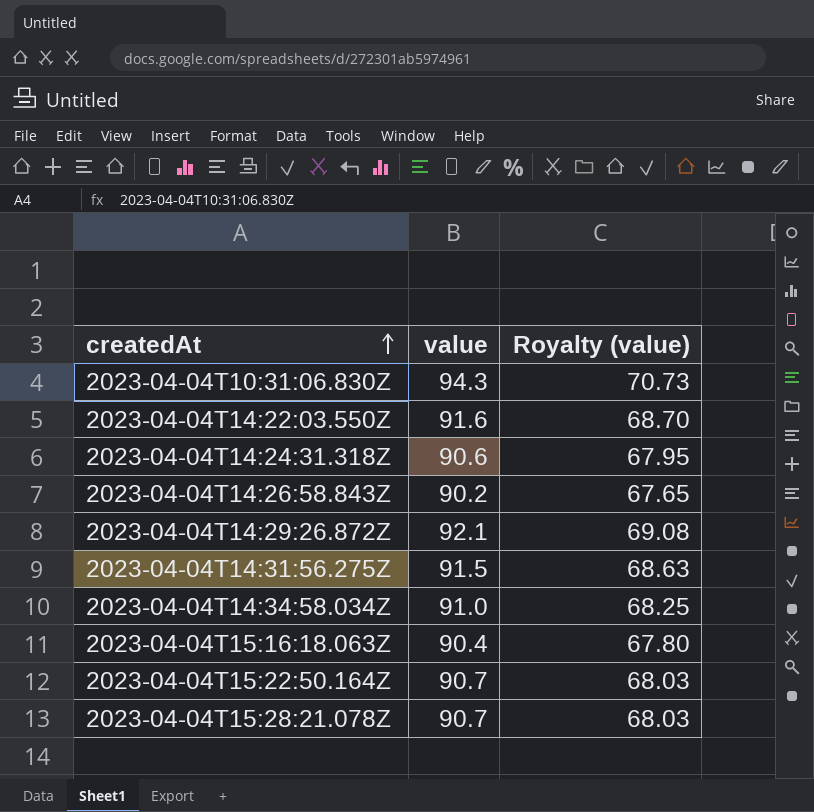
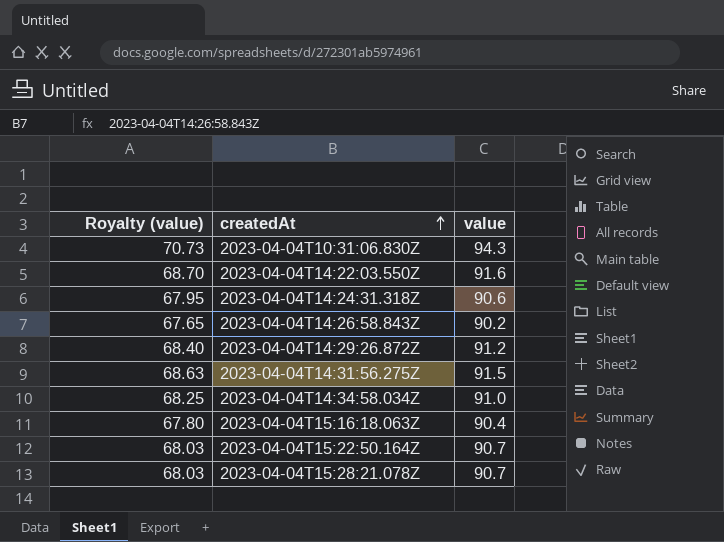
column Royalty (value) | position: 3 -> 1
2023-04-04T14:29:26.872Z | Royalty (value): 69.08 -> 68.40
2023-04-04T14:29:26.872Z | value: 92.1 -> 91.2

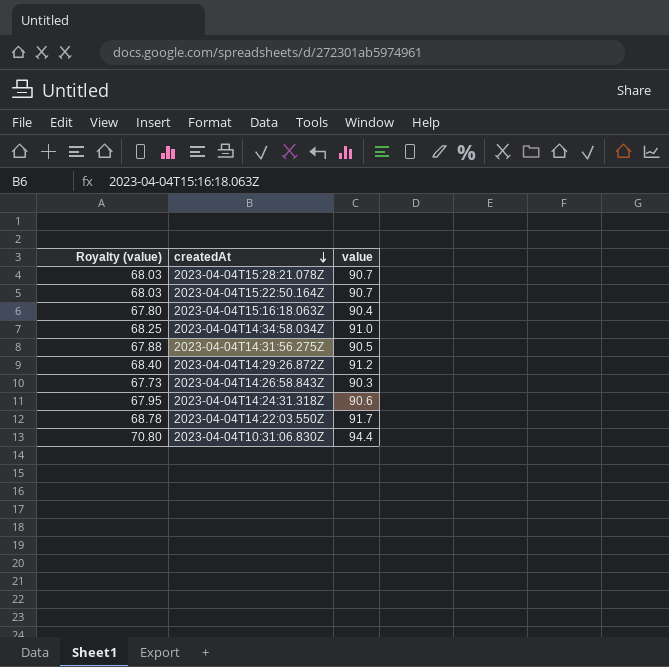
row order: createdAt ascending -> createdAt descending
2023-04-04T14:31:56.275Z | Royalty (value): 68.63 -> 67.88
2023-04-04T14:31:56.275Z | value: 91.5 -> 90.5
2023-04-04T14:26:58.843Z | Royalty (value): 67.65 -> 67.73
2023-04-04T14:26:58.843Z | value: 90.2 -> 90.3
2023-04-04T14:22:03.550Z | Royalty (value): 68.70 -> 68.78
2023-04-04T14:22:03.550Z | value: 91.6 -> 91.7
2023-04-04T10:31:06.830Z | Royalty (value): 70.73 -> 70.80
2023-04-04T10:31:06.830Z | value: 94.3 -> 94.4

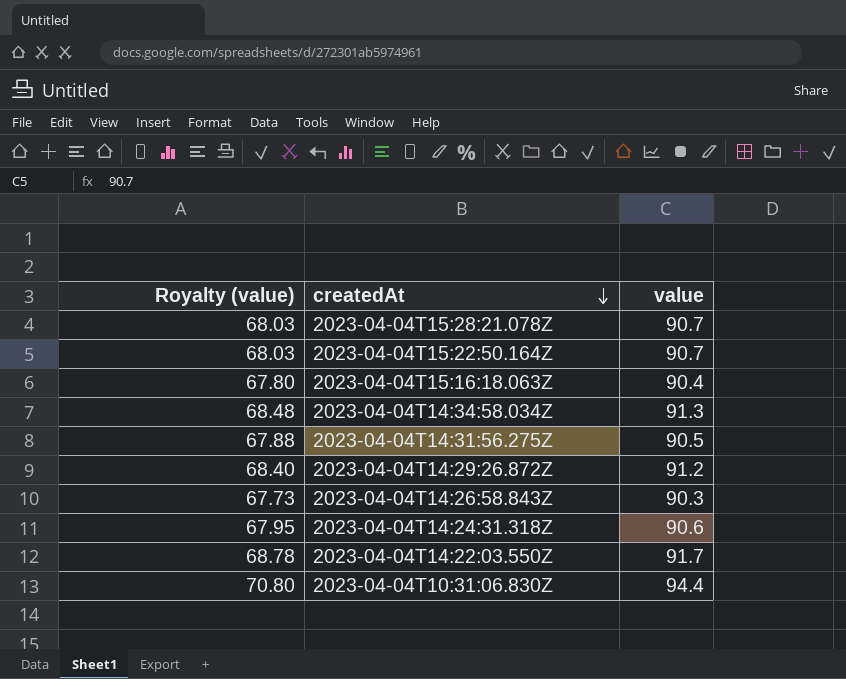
2023-04-04T14:34:58.034Z | Royalty (value): 68.25 -> 68.48
2023-04-04T14:34:58.034Z | value: 91.0 -> 91.3

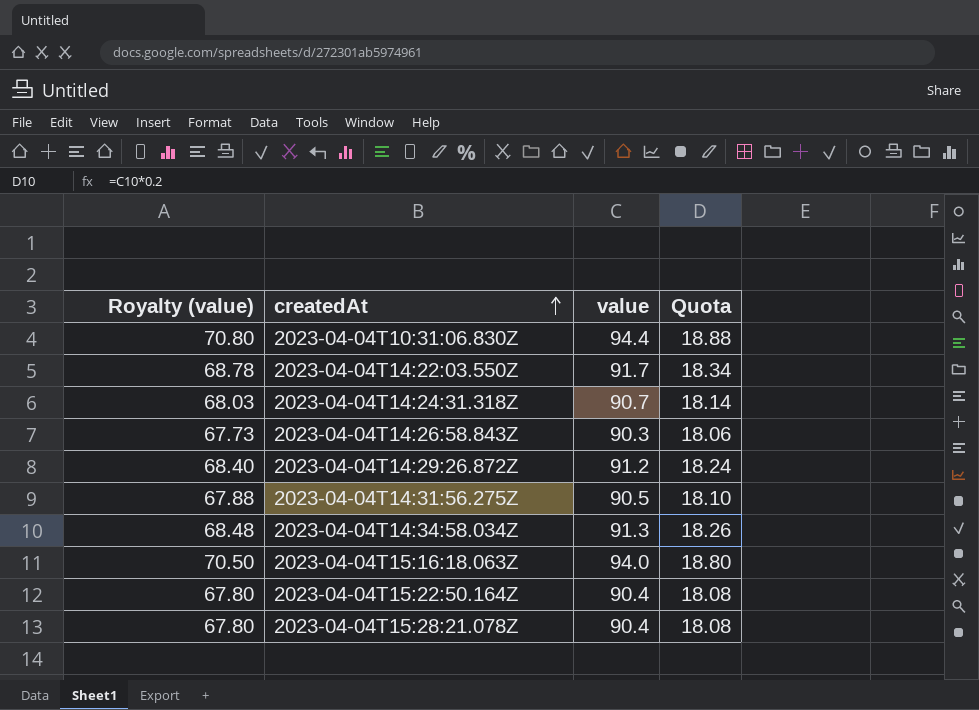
row order: createdAt descending -> createdAt ascending
column Quota | formula: none -> [value] * 0.2
2023-04-04T14:24:31.318Z | Royalty (value): 67.95 -> 68.03
2023-04-04T14:24:31.318Z | value: 90.6 -> 90.7
2023-04-04T15:16:18.063Z | Royalty (value): 67.80 -> 70.50
2023-04-04T15:16:18.063Z | value: 90.4 -> 94.0
2023-04-04T15:22:50.164Z | Royalty (value): 68.03 -> 67.80
2023-04-04T15:22:50.164Z | value: 90.7 -> 90.4
2023-04-04T15:28:21.078Z | Royalty (value): 68.03 -> 67.80
2023-04-04T15:28:21.078Z | value: 90.7 -> 90.4

